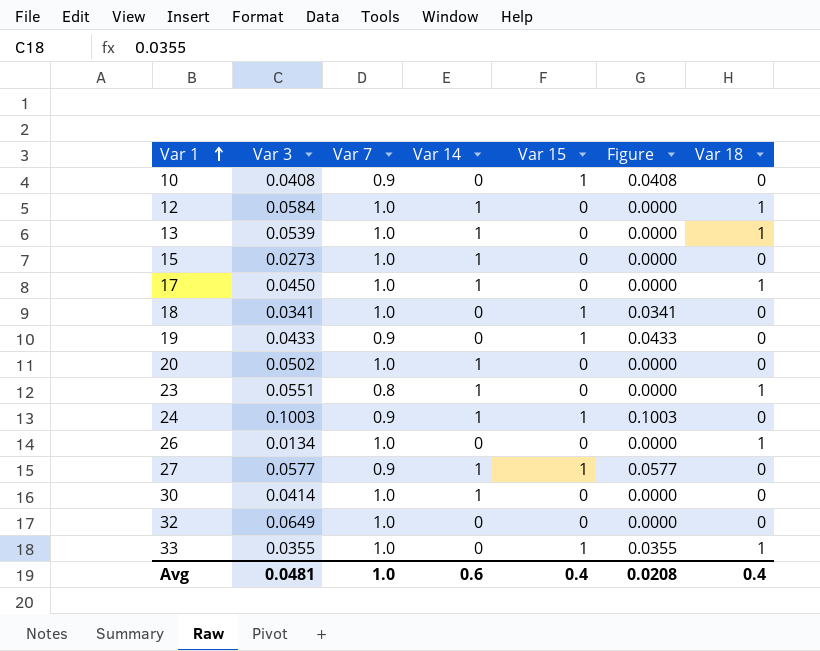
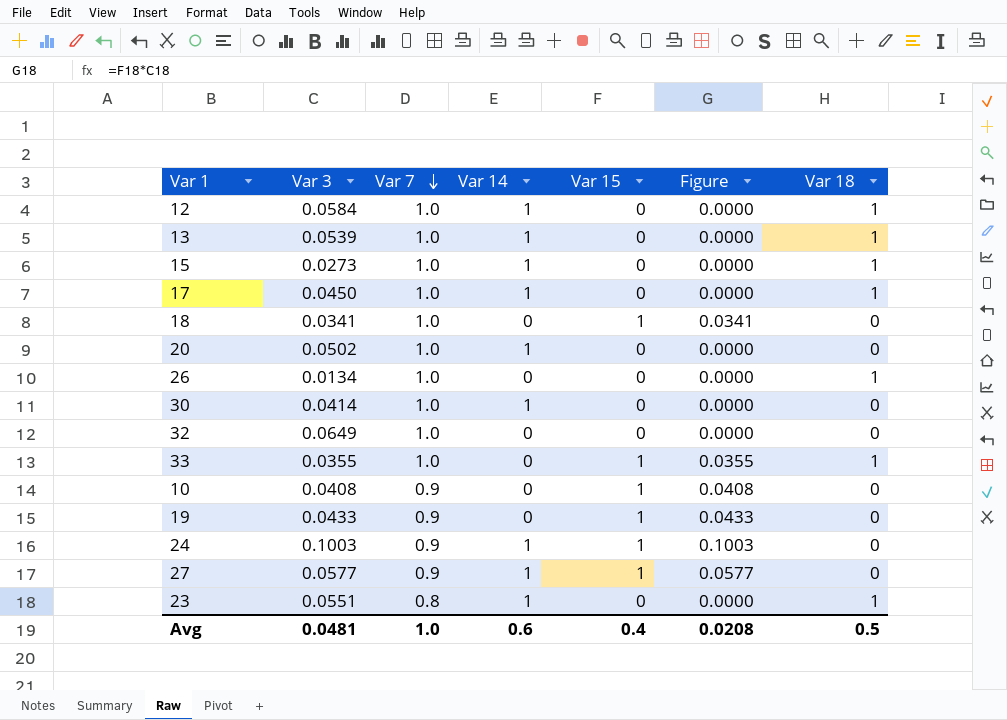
row order: Var 1 ascending -> Var 7 descending
15 | Var 18: 0 -> 1
Avg | Var 18: 0.4 -> 0.5

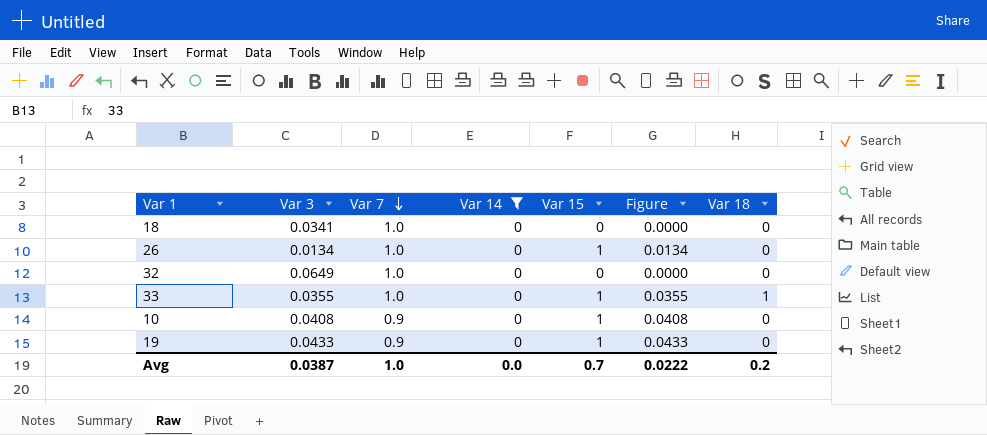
filter: none -> Var 14 = 0
18 | Var 15: 1 -> 0
18 | Figure: 0.0341 -> 0.0000
26 | Var 15: 0 -> 1
26 | Figure: 0.0000 -> 0.0134
26 | Var 18: 1 -> 0
Avg | Var 3: 0.0481 -> 0.0387
Avg | Var 14: 0.6 -> 0.0
Avg | Var 15: 0.4 -> 0.7
Avg | Figure: 0.0208 -> 0.0222
Avg | Var 18: 0.5 -> 0.2

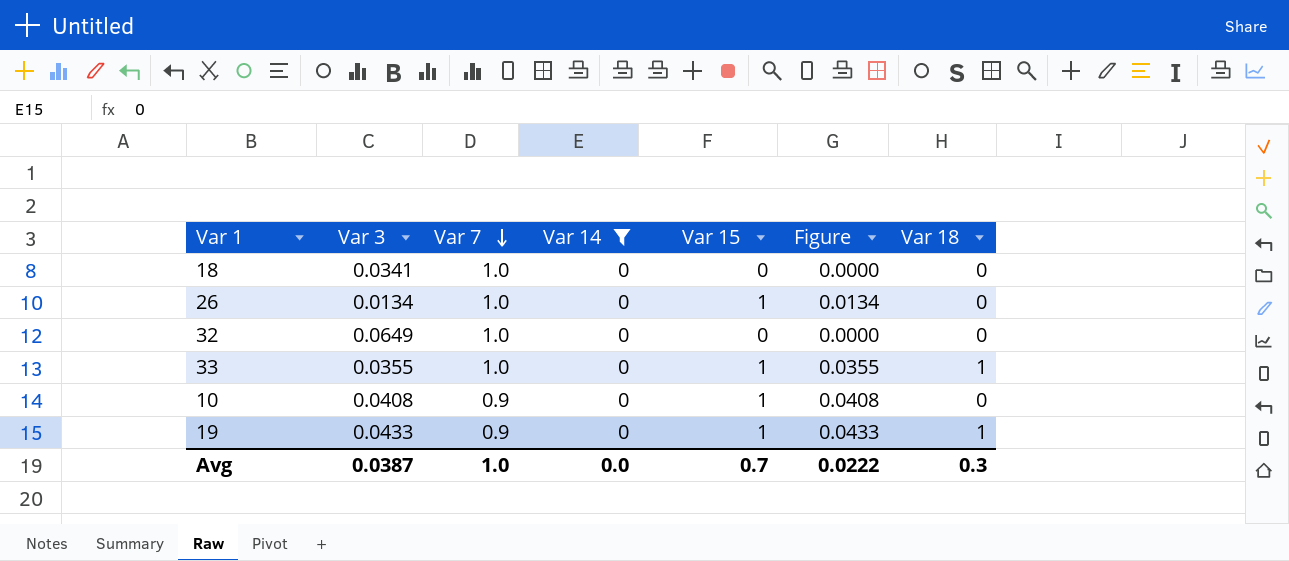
19 | Var 18: 0 -> 1
Avg | Var 18: 0.2 -> 0.3

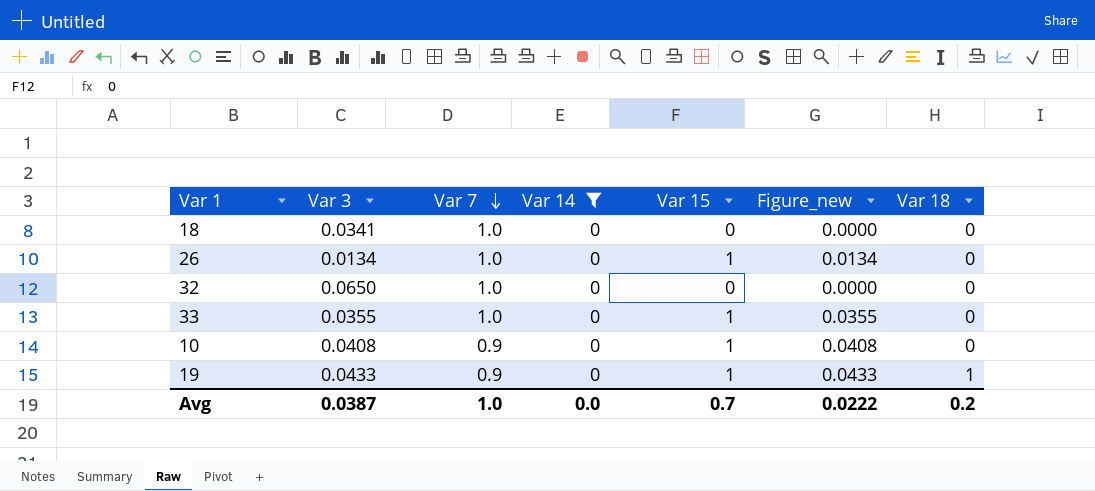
column name: Figure -> Figure_new
32 | Var 3: 0.0649 -> 0.0650
33 | Var 18: 1 -> 0
Avg | Var 18: 0.3 -> 0.2

